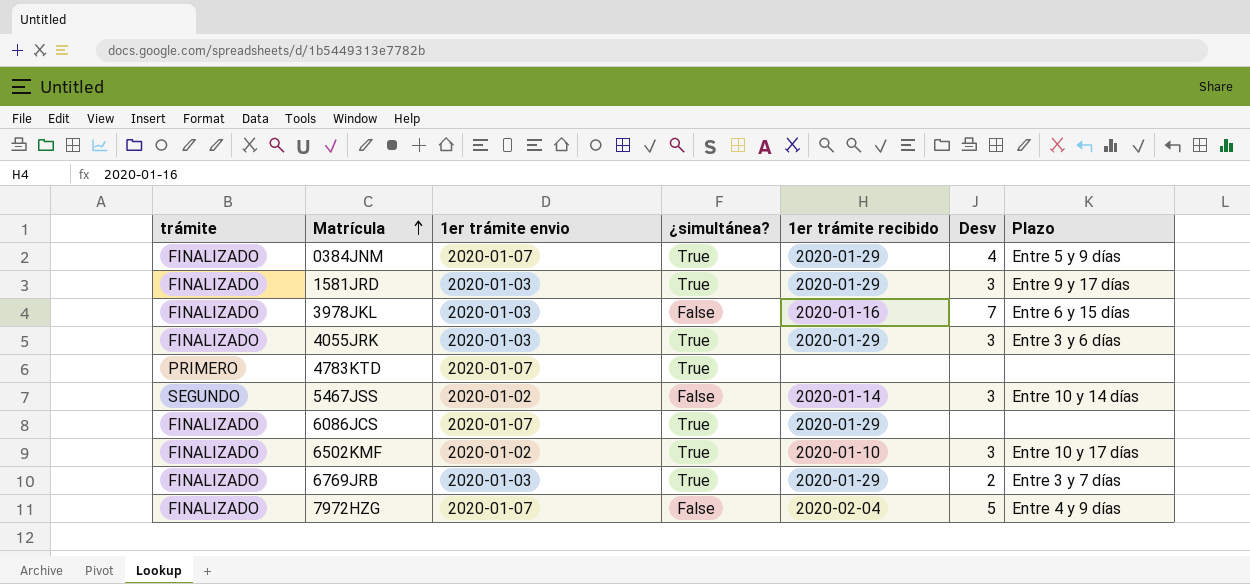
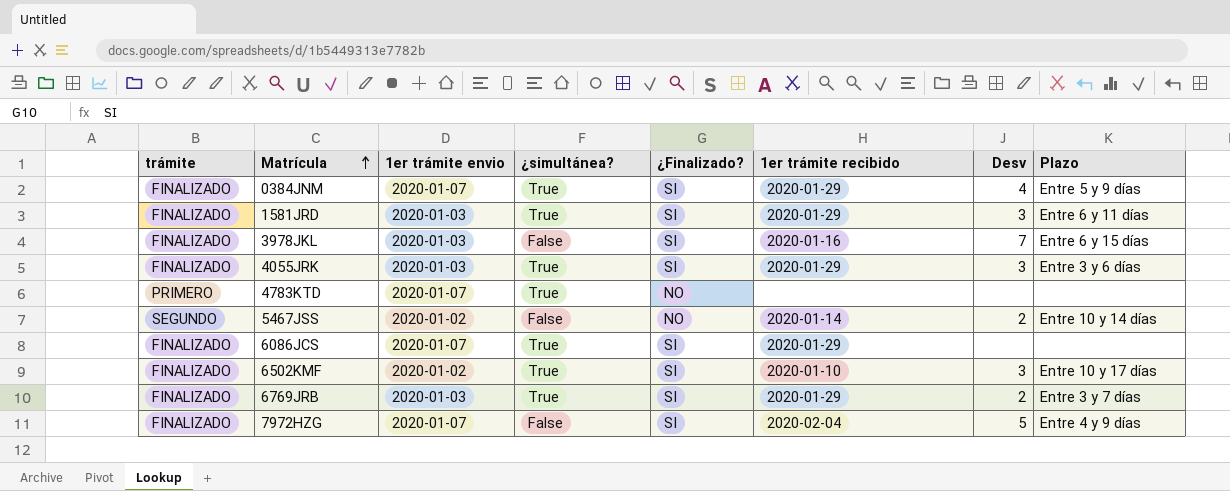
column ¿Finalizado? | position: none -> 5
1581JRD | Plazo: Entre 9 y 17 días -> Entre 6 y 11 días
5467JSS | Desv: 3 -> 2

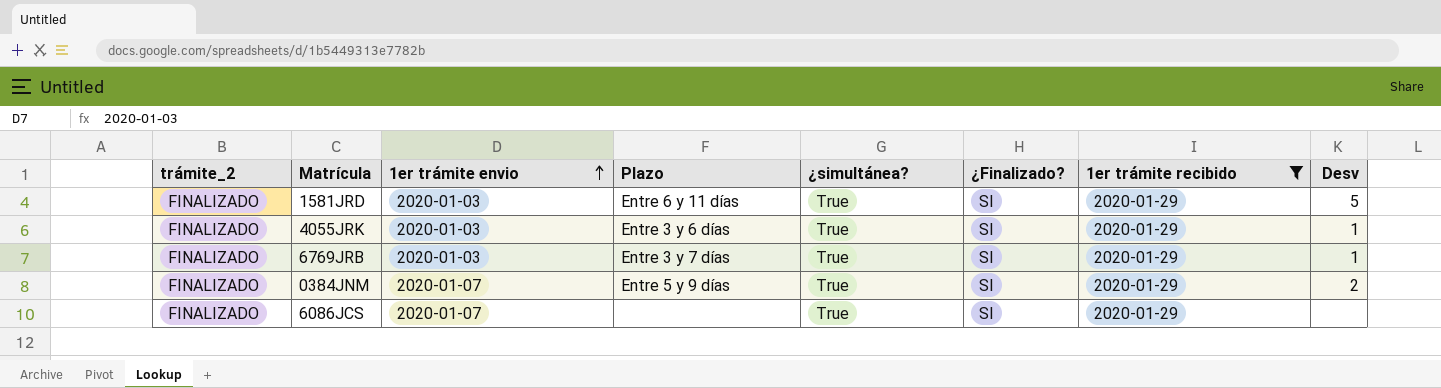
filter: none -> 1er trámite recibido = 2020-01-29
row order: Matrícula ascending -> 1er trámite envio ascending
column name: trámite -> trámite_2
column Plazo | position: 8 -> 4
1581JRD | Desv: 3 -> 5
4055JRK | Desv: 3 -> 1
6769JRB | Desv: 2 -> 1
0384JNM | Desv: 4 -> 2

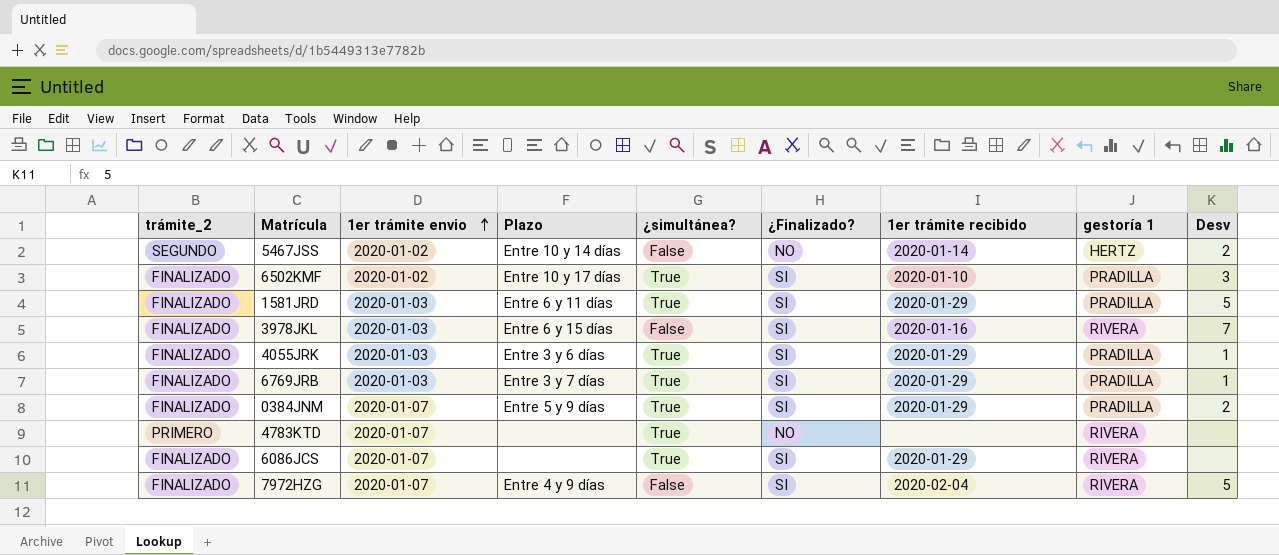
filter: 1er trámite recibido = 2020-01-29 -> none
column gestoría 1 | position: none -> 8

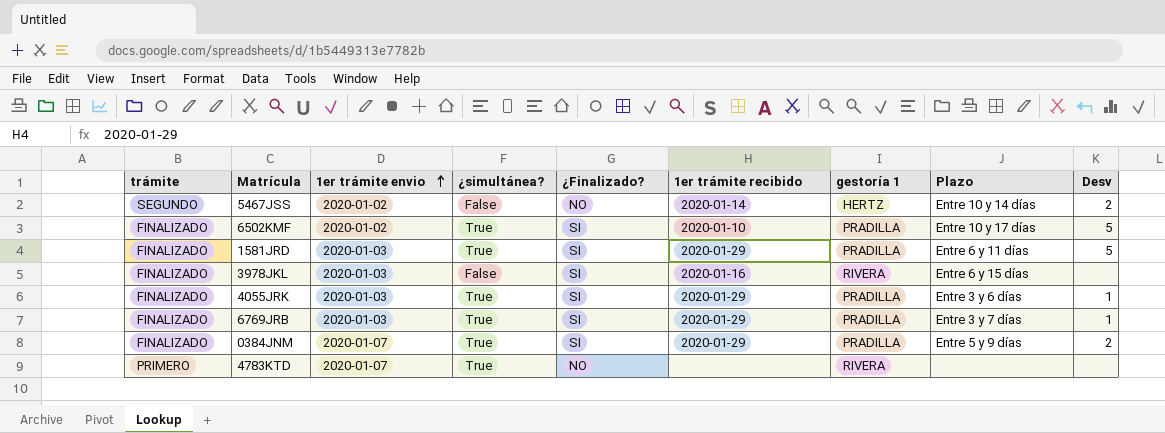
column name: trámite_2 -> trámite
column Plazo | position: 4 -> 8
row 6086JCS: FINALIZADO | 2020-01-07 | none | True | SI | 2020-01-29 | RIVERA | none -> none
row 7972HZG: FINALIZADO | 2020-01-07 | Entre 4 y 9 días | False | SI | 2020-02-04 | RIVERA | 5 -> none
6502KMF | Desv: 3 -> 5
3978JKL | Desv: 7 -> none

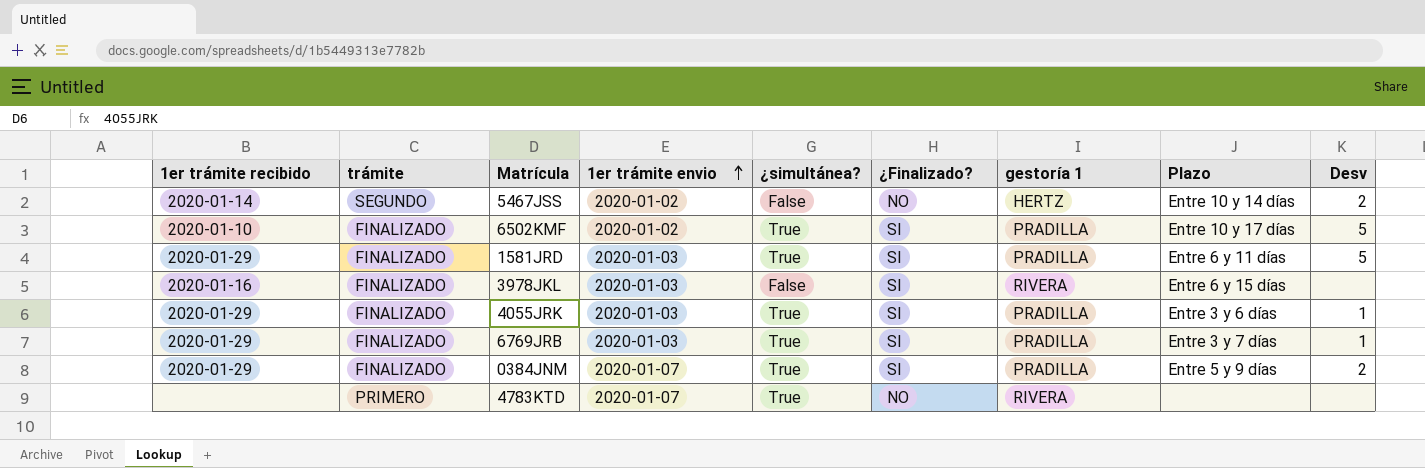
column 1er trámite recibido | position: 6 -> 1

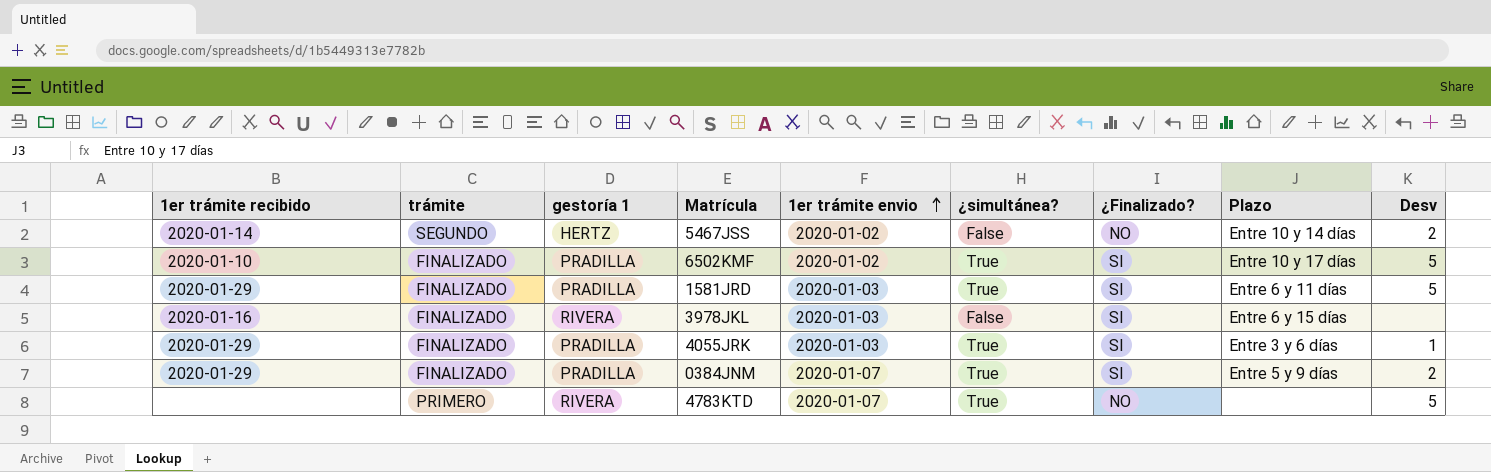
column gestoría 1 | position: 7 -> 3
row 6769JRB: 2020-01-29 | FINALIZADO | 2020-01-03 | True | SI | PRADILLA | Entre 3 y 7 días | 1 -> none
4783KTD | Desv: none -> 5

